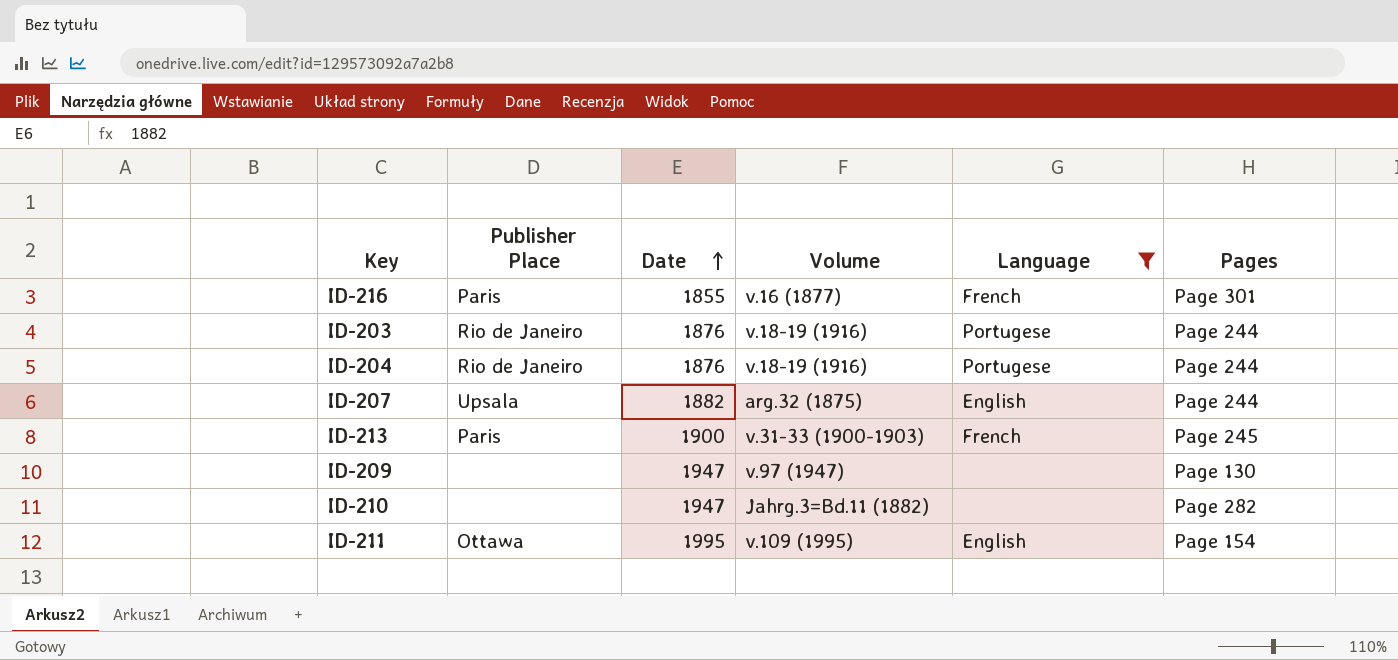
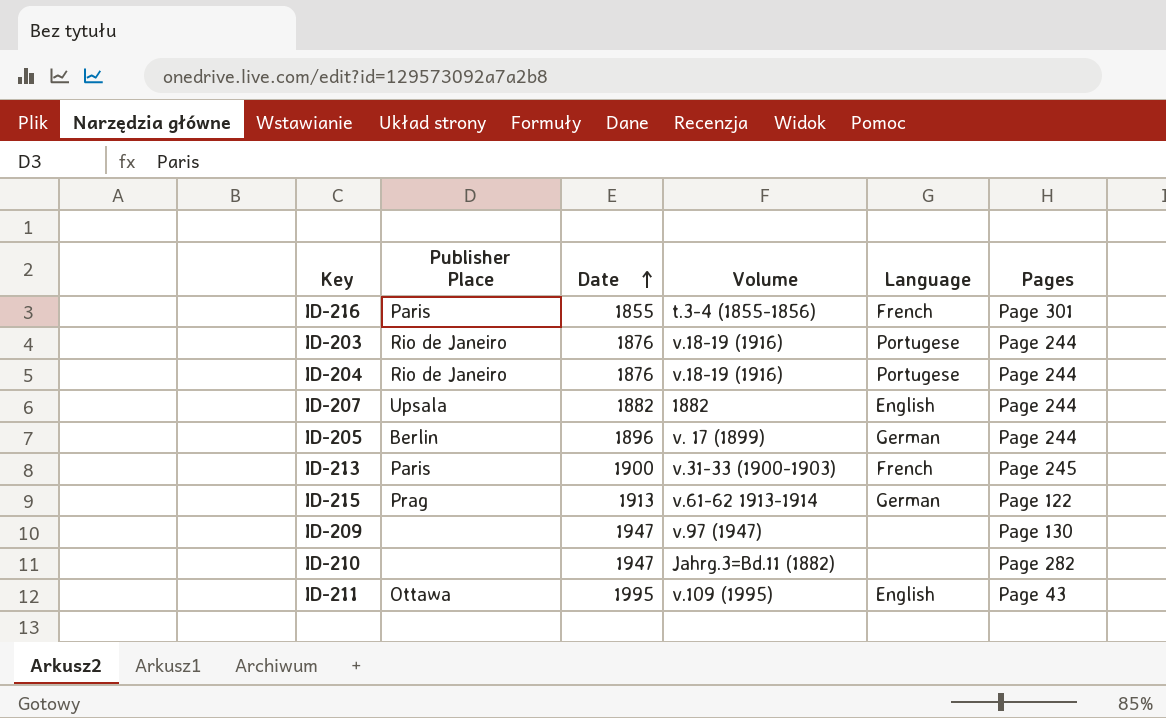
filter: Language != German -> none
ID-216 | Volume: v.16 (1877) -> t.3-4 (1855-1856)
ID-207 | Volume: arg.32 (1875) -> 1882
ID-211 | Pages: Page 154 -> Page 43

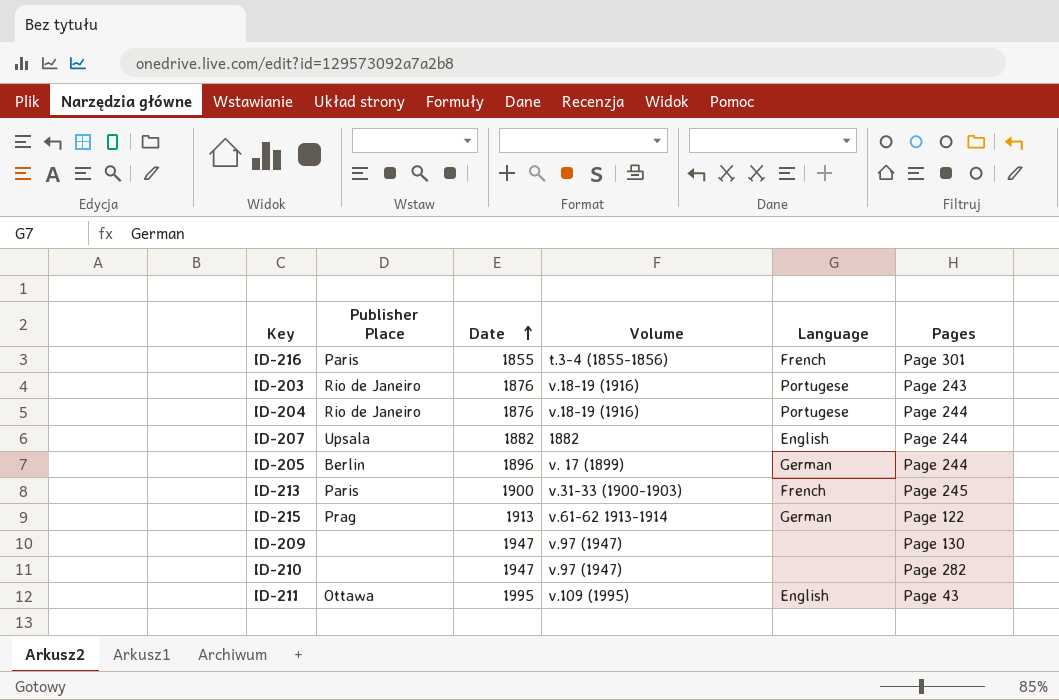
ID-203 | Pages: Page 244 -> Page 243
ID-210 | Volume: Jahrg.3=Bd.11 (1882) -> v.97 (1947)

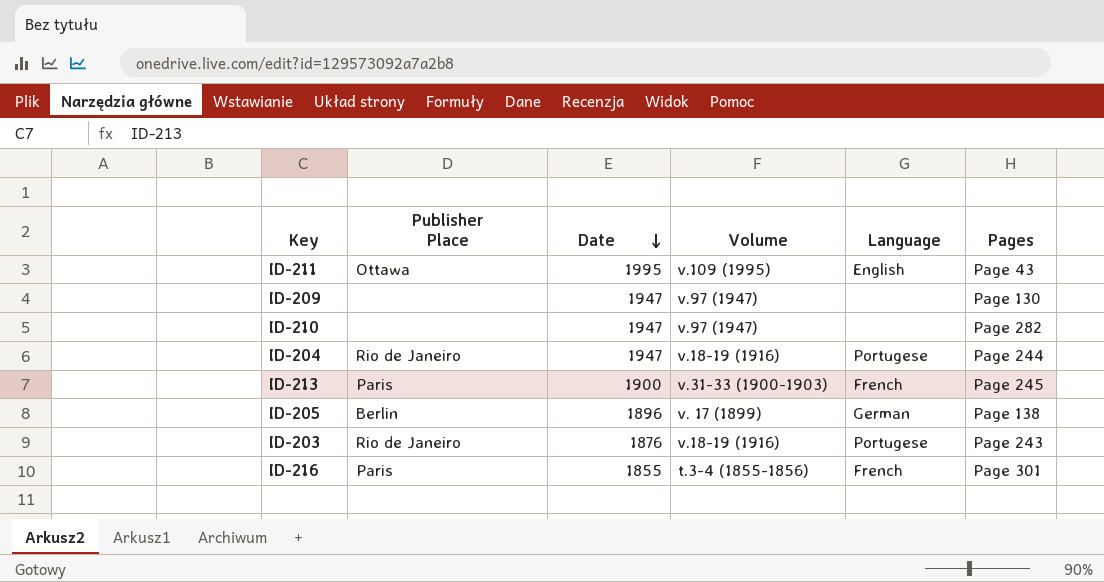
row order: Date ascending -> Date descending
row ID-207: Upsala | 1882 | 1882 | English | Page 244 -> none
row ID-215: Prag | 1913 | v.61-62 1913-1914 | German | Page 122 -> none
ID-204 | Date: 1876 -> 1947
ID-205 | Pages: Page 244 -> Page 138

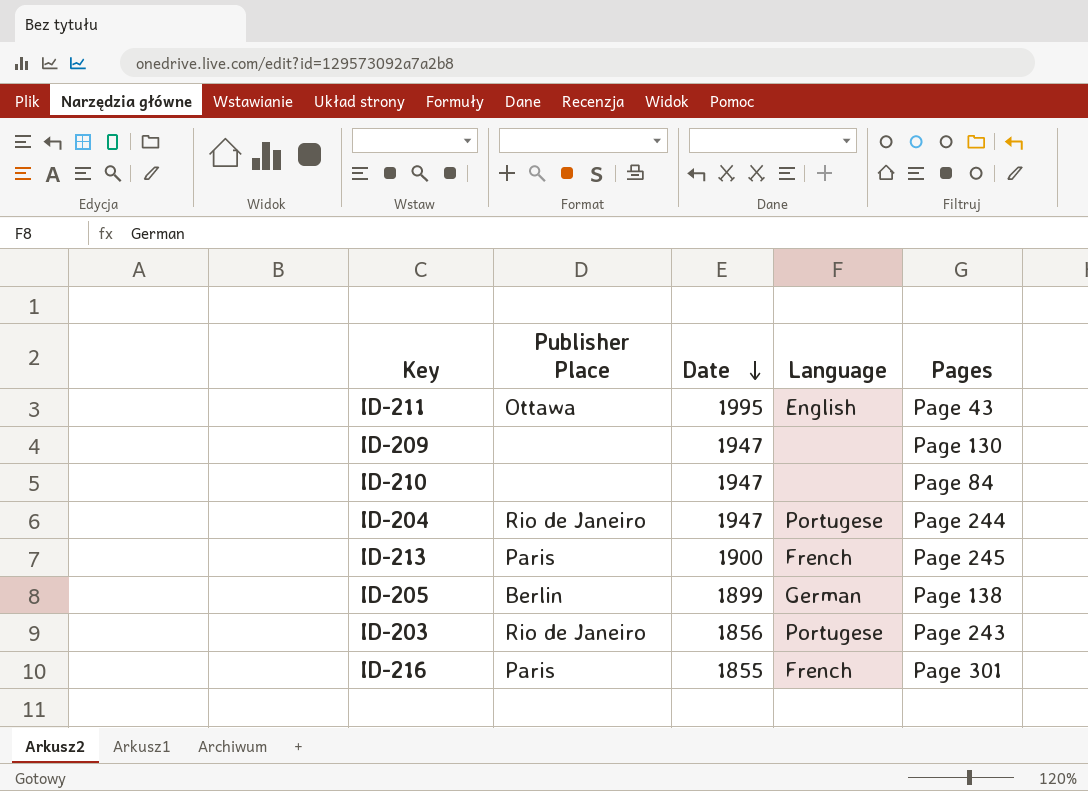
column Volume | position: 4 -> none
ID-210 | Pages: Page 282 -> Page 84
ID-205 | Date: 1896 -> 1899
ID-203 | Date: 1876 -> 1856

